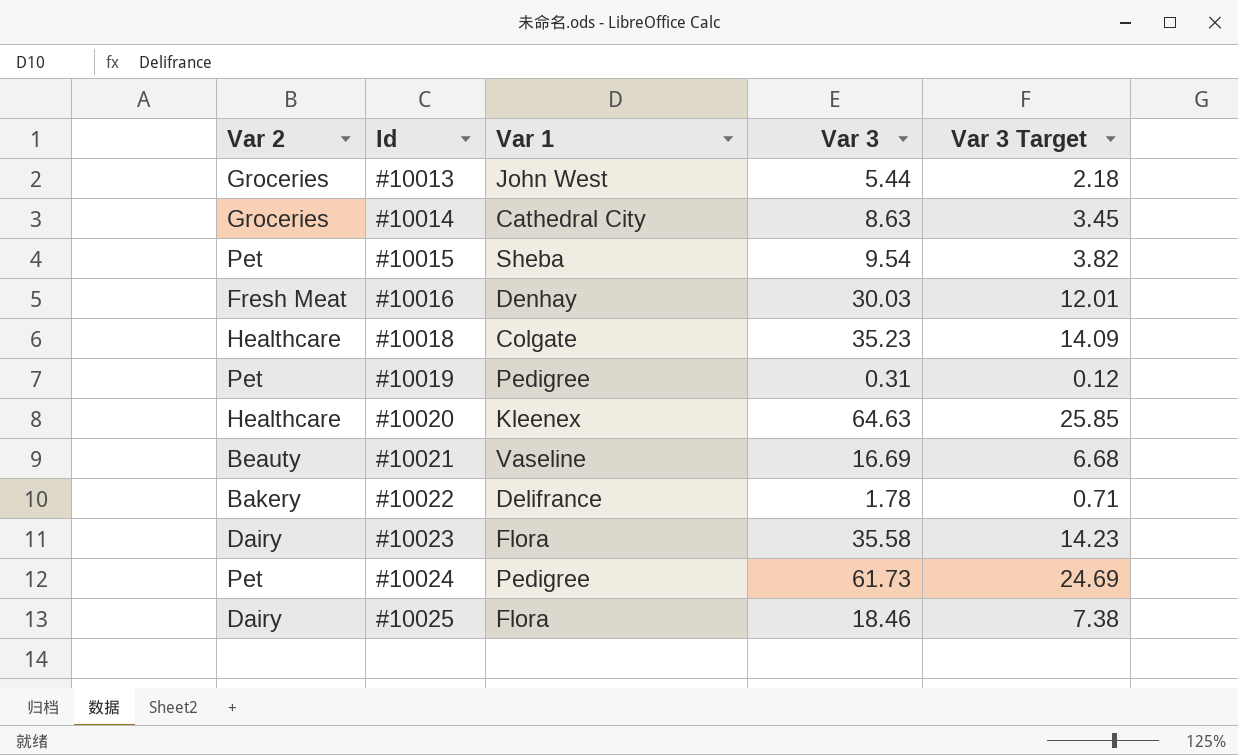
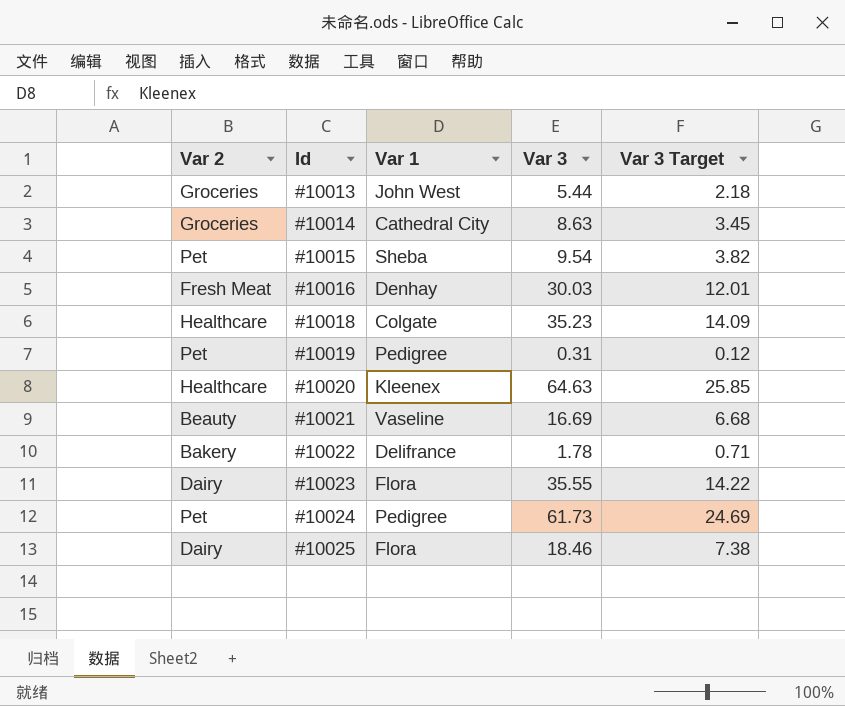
#10023 | Var 3: 35.58 -> 35.55
#10023 | Var 3 Target: 14.23 -> 14.22

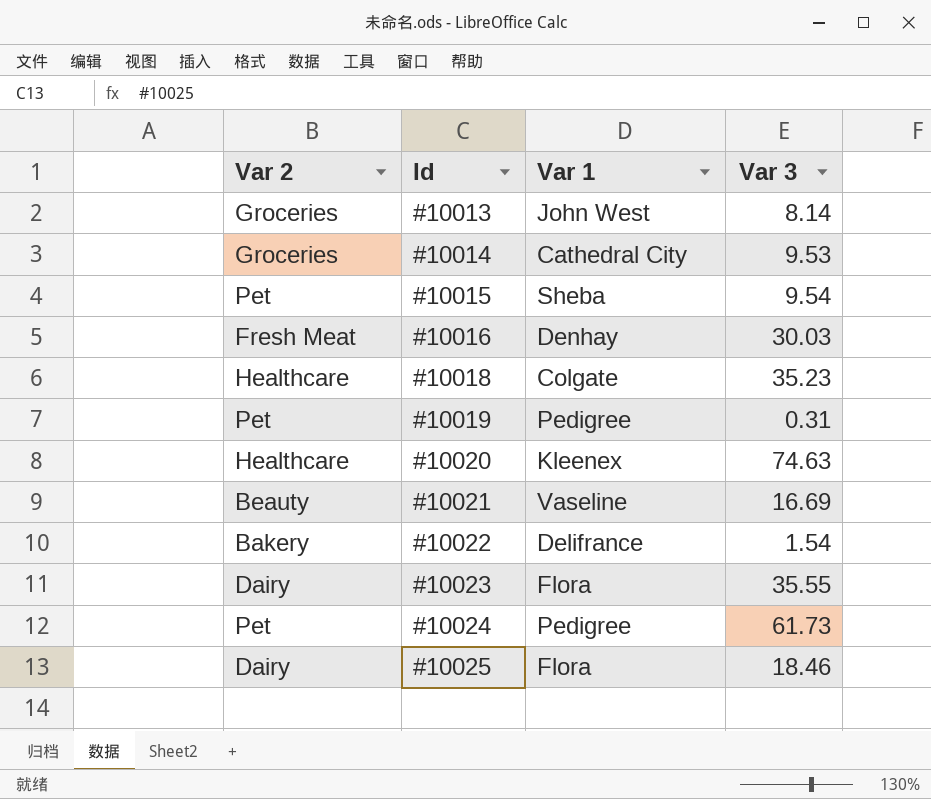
column Var 3 Target | formula: [Var 3] * 0.4 -> none
#10013 | Var 3: 5.44 -> 8.14
#10014 | Var 3: 8.63 -> 9.53
#10020 | Var 3: 64.63 -> 74.63
#10022 | Var 3: 1.78 -> 1.54

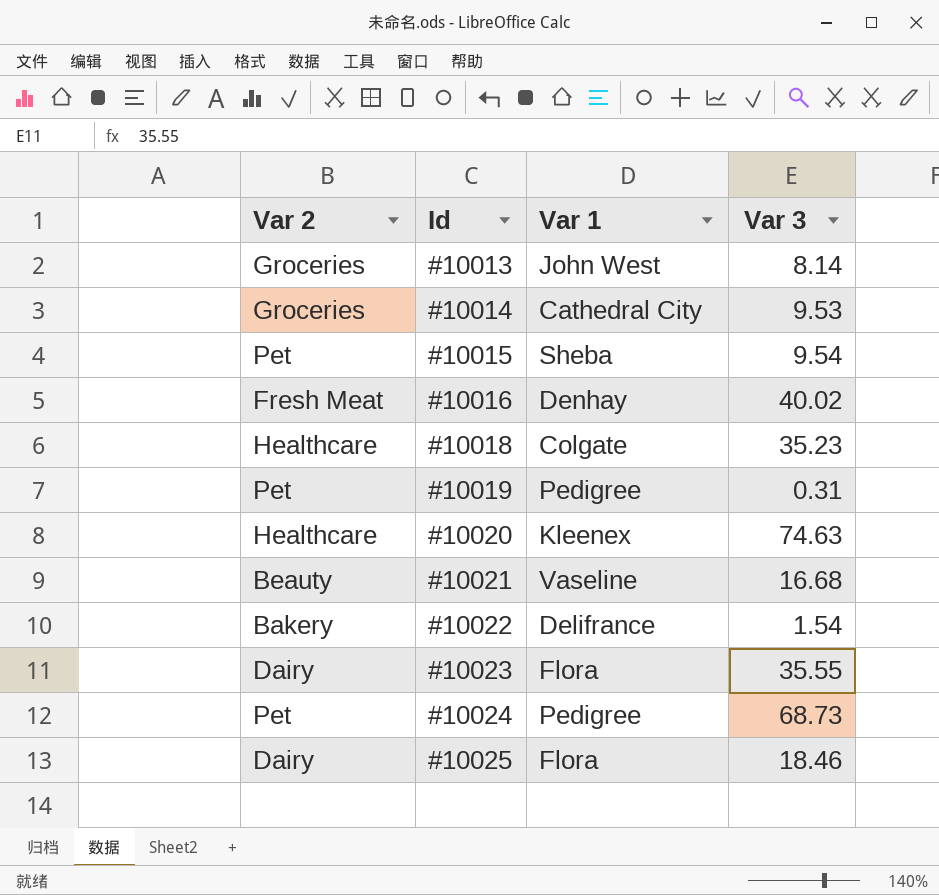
#10016 | Var 3: 30.03 -> 40.02
#10021 | Var 3: 16.69 -> 16.68
#10024 | Var 3: 61.73 -> 68.73

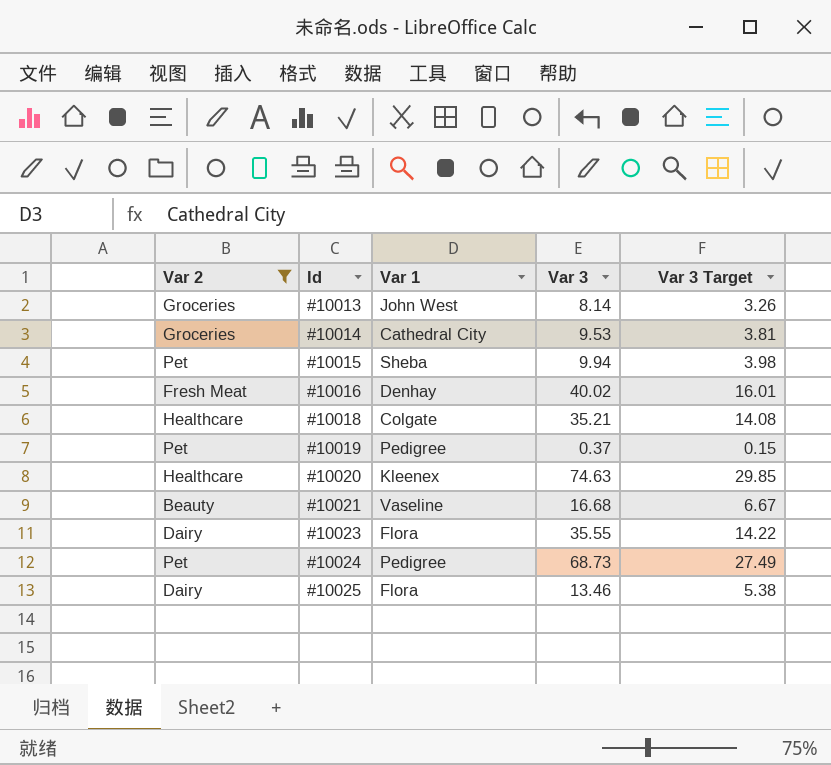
filter: none -> Var 2 != Bakery
column Var 3 Target | formula: none -> [Var 3] * 0.4
#10015 | Var 3: 9.54 -> 9.94
#10018 | Var 3: 35.23 -> 35.21
#10019 | Var 3: 0.31 -> 0.37
#10025 | Var 3: 18.46 -> 13.46

